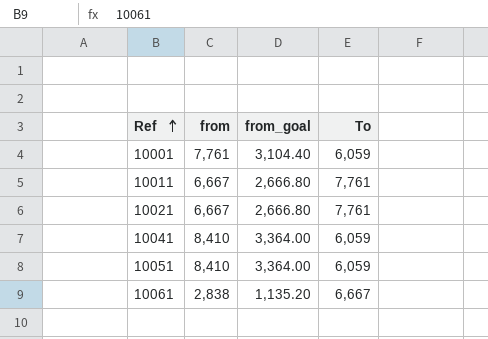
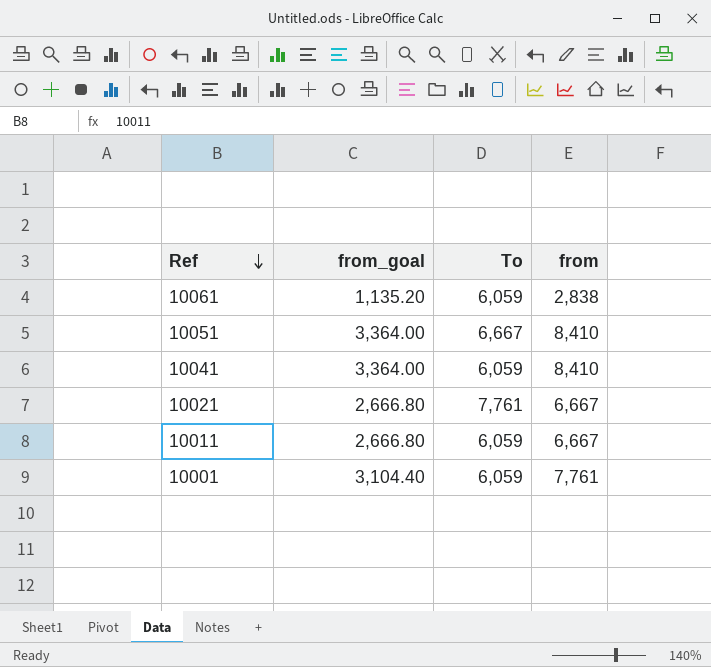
row order: Ref ascending -> Ref descending
column from | position: 2 -> 4
10061 | To: 6,667 -> 6,059
10051 | To: 6,059 -> 6,667
10011 | To: 7,761 -> 6,059

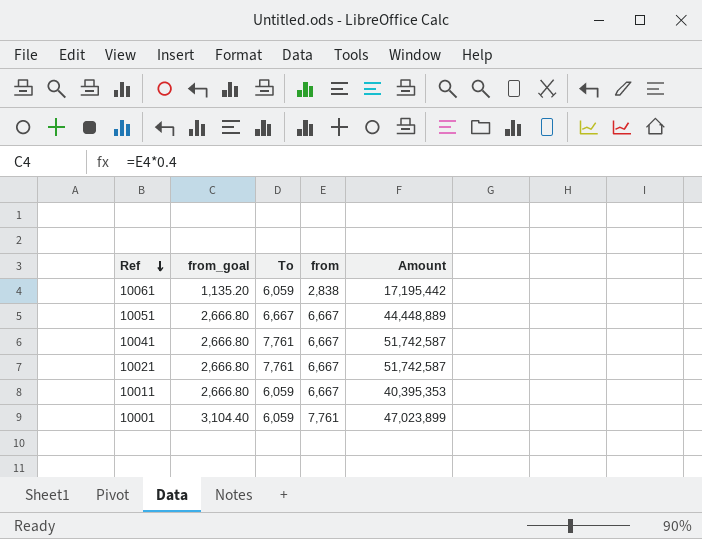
column Amount | formula: none -> [To] * [from]
10051 | from_goal: 3,364.00 -> 2,666.80
10051 | from: 8,410 -> 6,667
10041 | from_goal: 3,364.00 -> 2,666.80
10041 | To: 6,059 -> 7,761
10041 | from: 8,410 -> 6,667

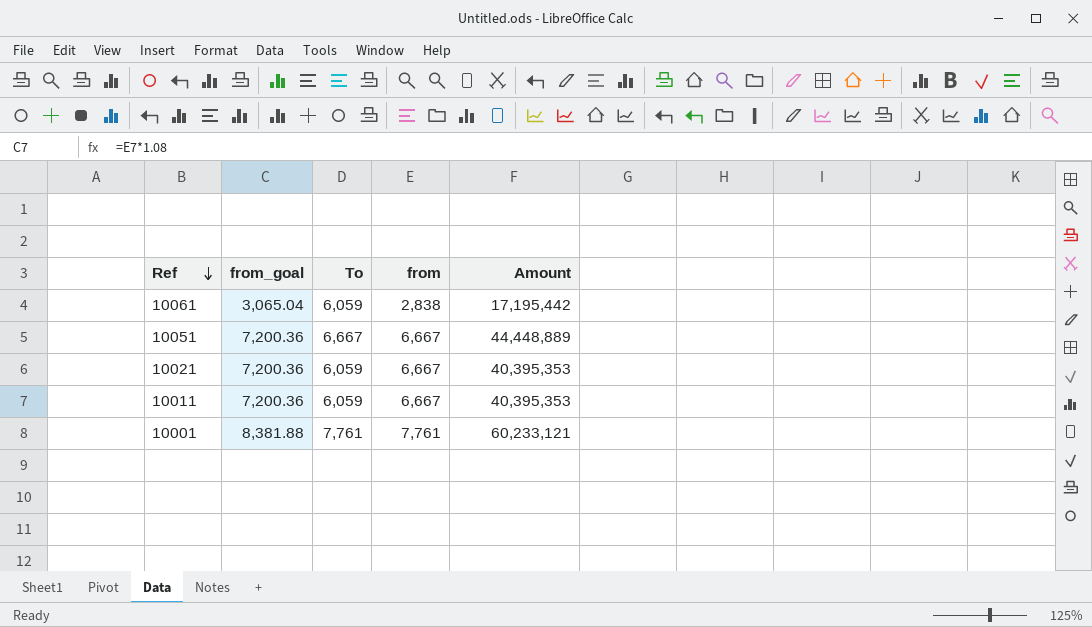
column from_goal | formula: [from] * 0.4 -> [from] * 1.08
row 10041: 2,666.80 | 7,761 | 6,667 | 51,742,587 -> none
10021 | To: 7,761 -> 6,059
10021 | Amount: 51,742,587 -> 40,395,353
10001 | To: 6,059 -> 7,761
10001 | Amount: 47,023,899 -> 60,233,121

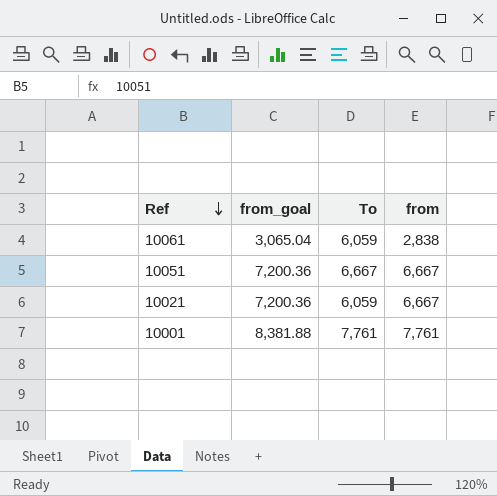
column Amount | formula: [To] * [from] -> none
row 10011: 7,200.36 | 6,059 | 6,667 | 40,395,353 -> none

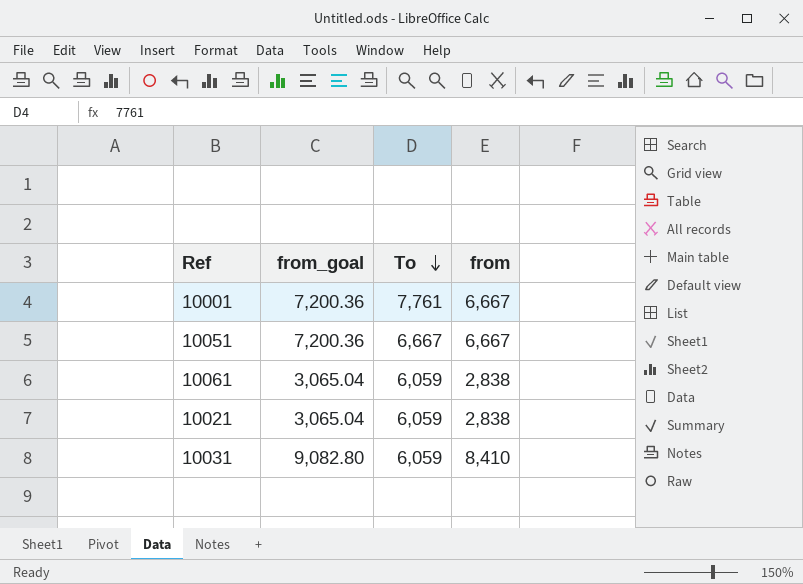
row order: Ref descending -> To descending
10001 | from_goal: 8,381.88 -> 7,200.36
10001 | from: 7,761 -> 6,667
10021 | from_goal: 7,200.36 -> 3,065.04
10021 | from: 6,667 -> 2,838
row 10031: none -> 9,082.80 | 6,059 | 8,410

